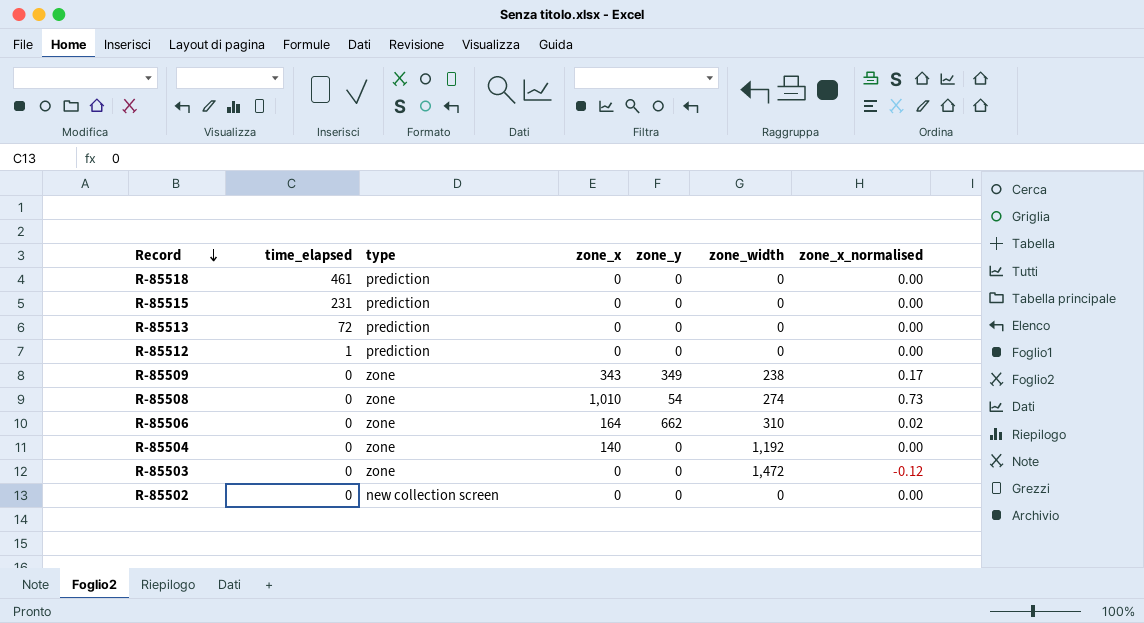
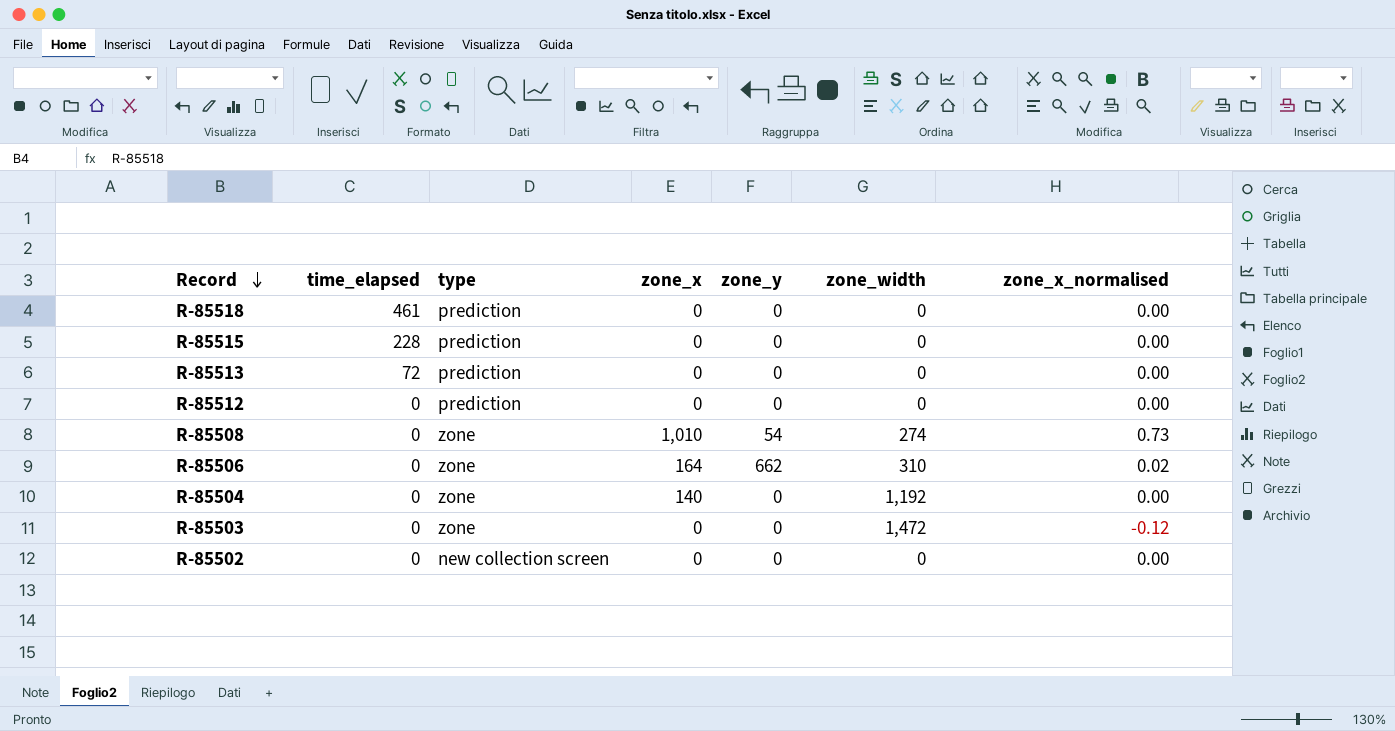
row R-85509: 0 | zone | 343 | 349 | 238 | 0.17 -> none
R-85515 | time_elapsed: 231 -> 228
R-85512 | time_elapsed: 1 -> 0

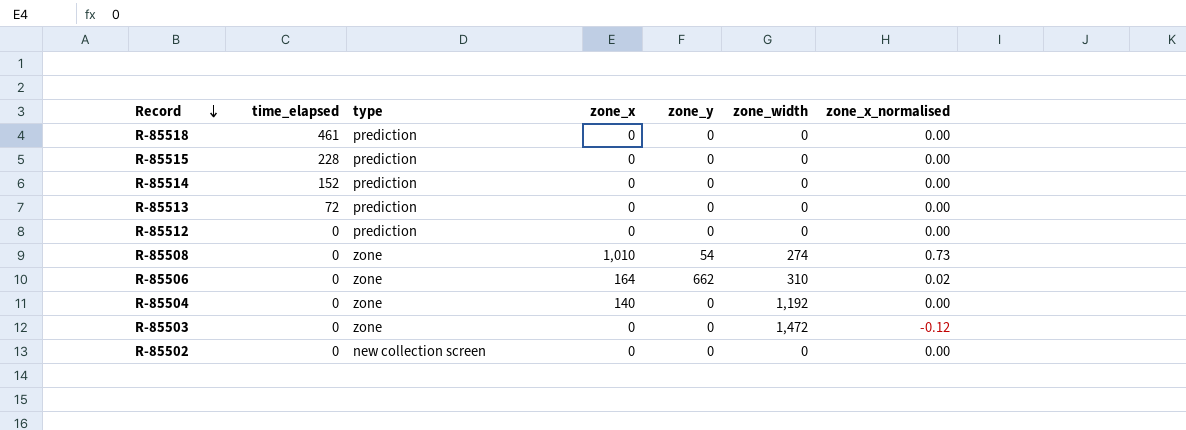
row R-85514: none -> 152 | prediction | 0 | 0 | 0 | 0.00

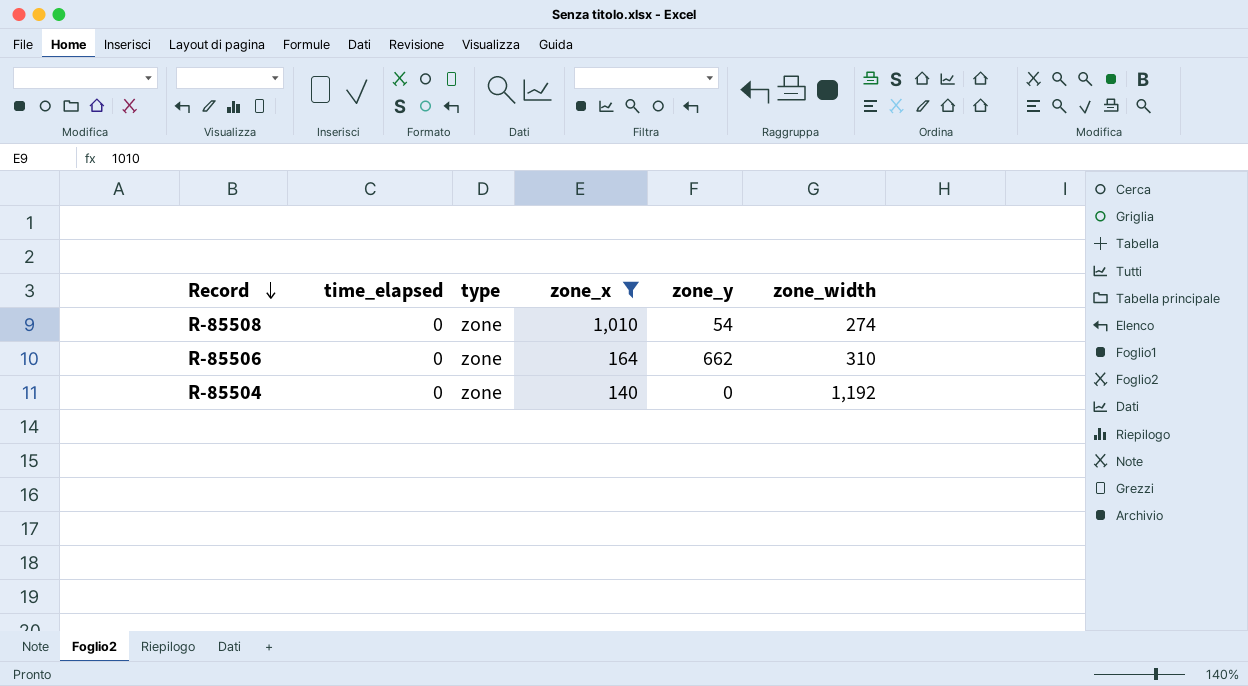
filter: none -> zone_x != 0
column zone_x_normalised | position: 7 -> none

